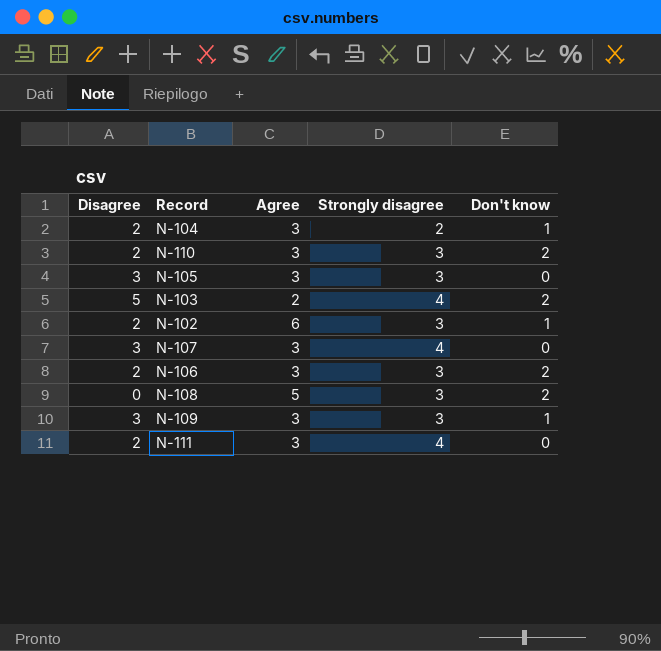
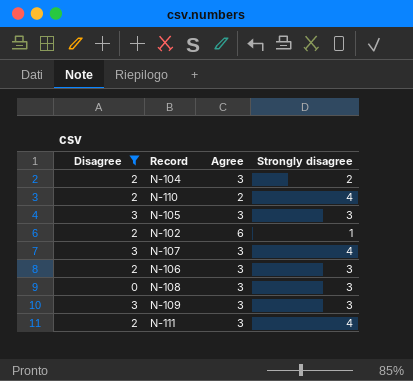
filter: none -> Disagree != 5
column Don't know | position: 5 -> none
N-110 | Agree: 3 -> 2
N-110 | Strongly disagree: 3 -> 4
N-102 | Strongly disagree: 3 -> 1
N-108 | Agree: 5 -> 3

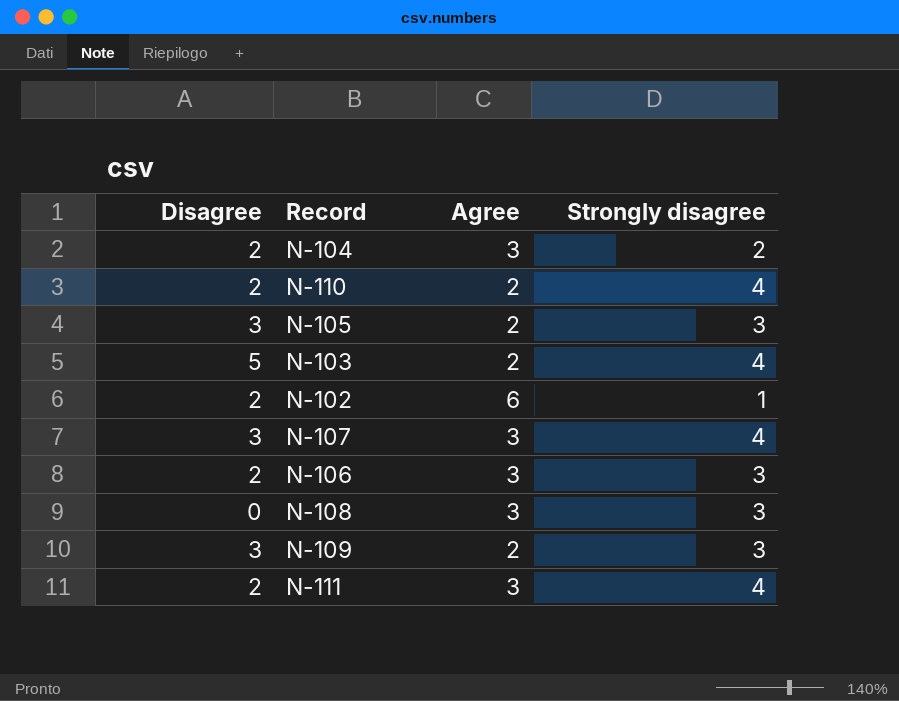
filter: Disagree != 5 -> none
N-105 | Agree: 3 -> 2
N-109 | Agree: 3 -> 2

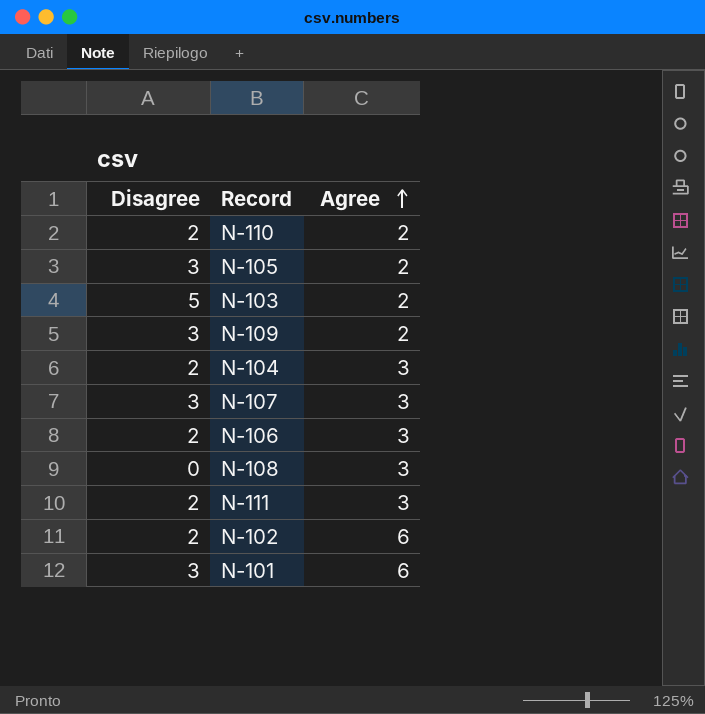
row order: none -> Agree ascending
column Strongly disagree | position: 4 -> none
row N-101: none -> 3 | 6

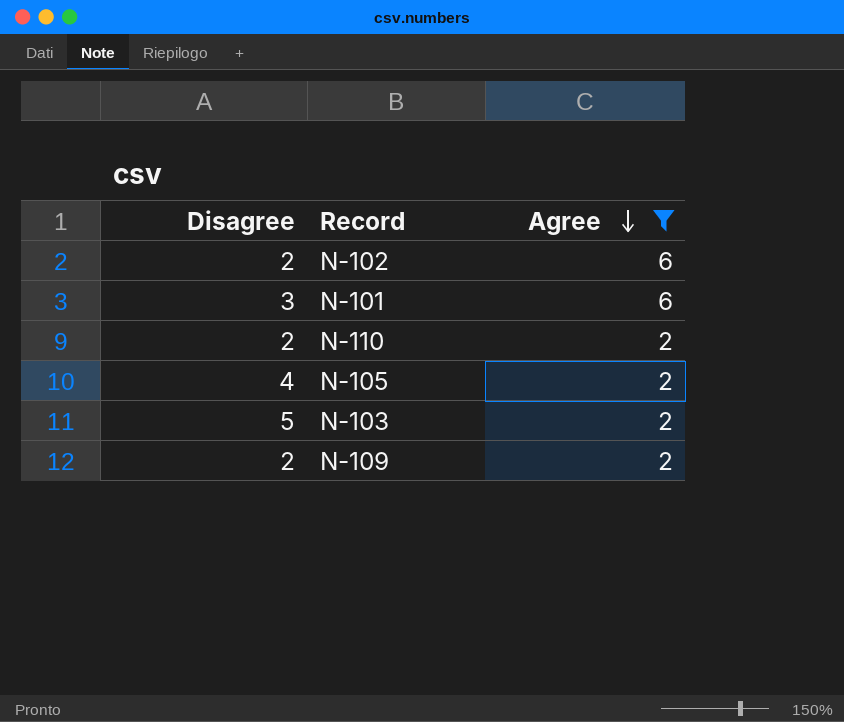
filter: none -> Agree != 3
row order: Agree ascending -> Agree descending
N-105 | Disagree: 3 -> 4
N-109 | Disagree: 3 -> 2

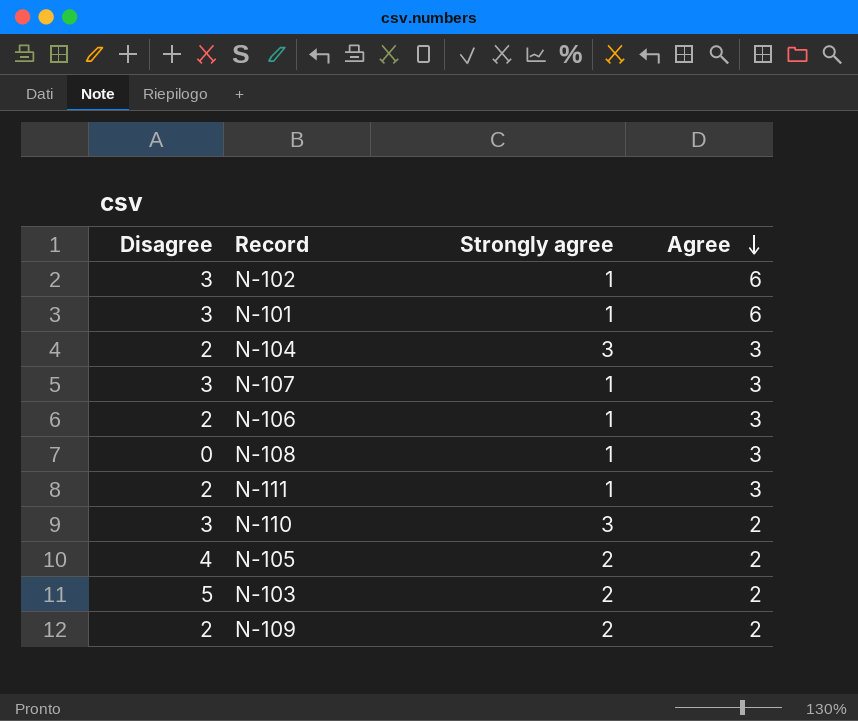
filter: Agree != 3 -> none
column Strongly agree | position: none -> 3
N-102 | Disagree: 2 -> 3
N-110 | Disagree: 2 -> 3

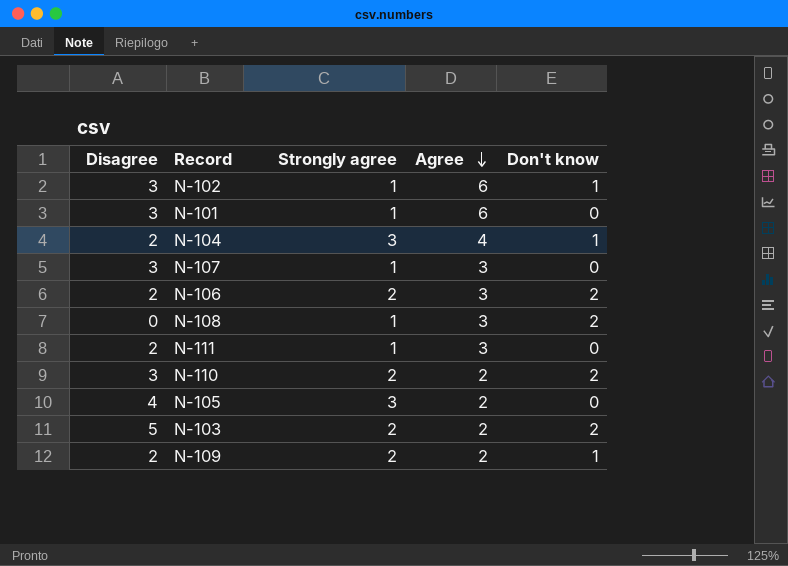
column Don't know | position: none -> 5
N-104 | Agree: 3 -> 4
N-106 | Strongly agree: 1 -> 2
N-110 | Strongly agree: 3 -> 2
N-105 | Strongly agree: 2 -> 3

